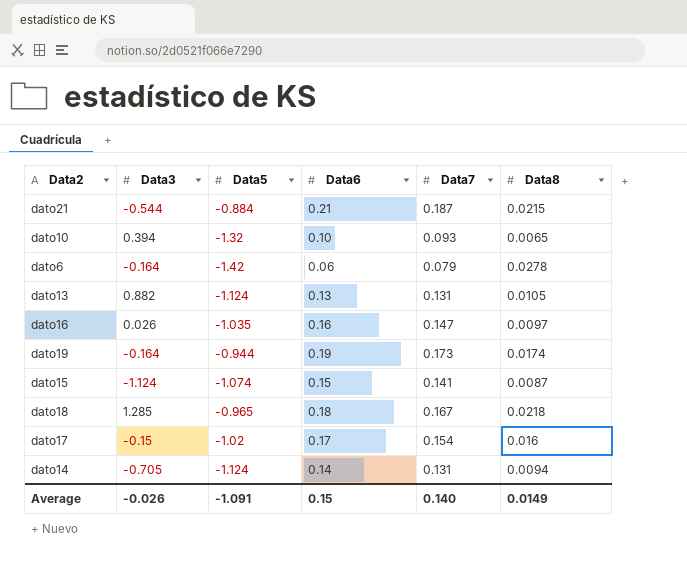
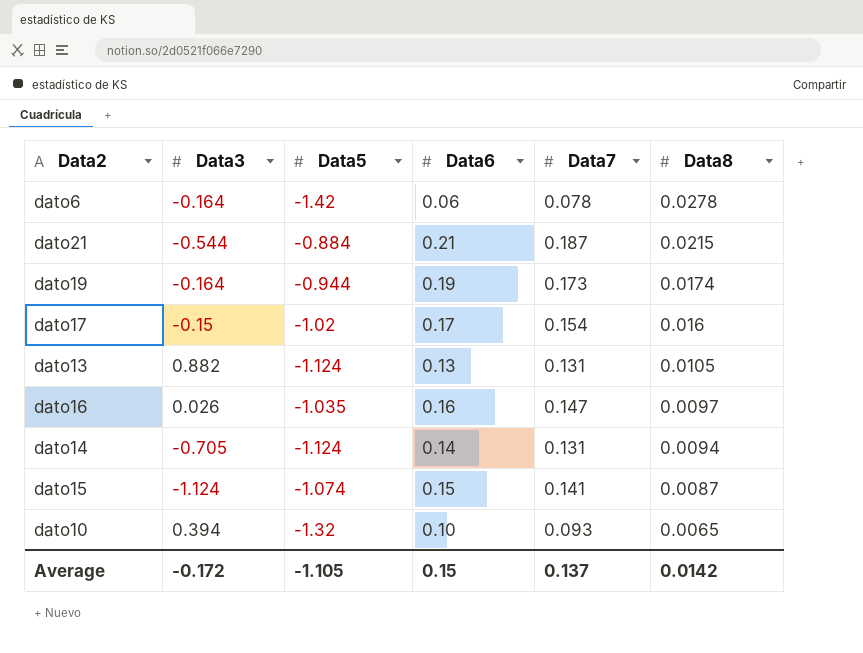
row order: none -> Data8 descending
row dato18: 1.285 | -0.965 | 0.18 | 0.167 | 0.0218 -> none
dato6 | Data7: 0.079 -> 0.078
Average | Data3: -0.026 -> -0.172
Average | Data5: -1.091 -> -1.105
Average | Data7: 0.140 -> 0.137
Average | Data8: 0.0149 -> 0.0142

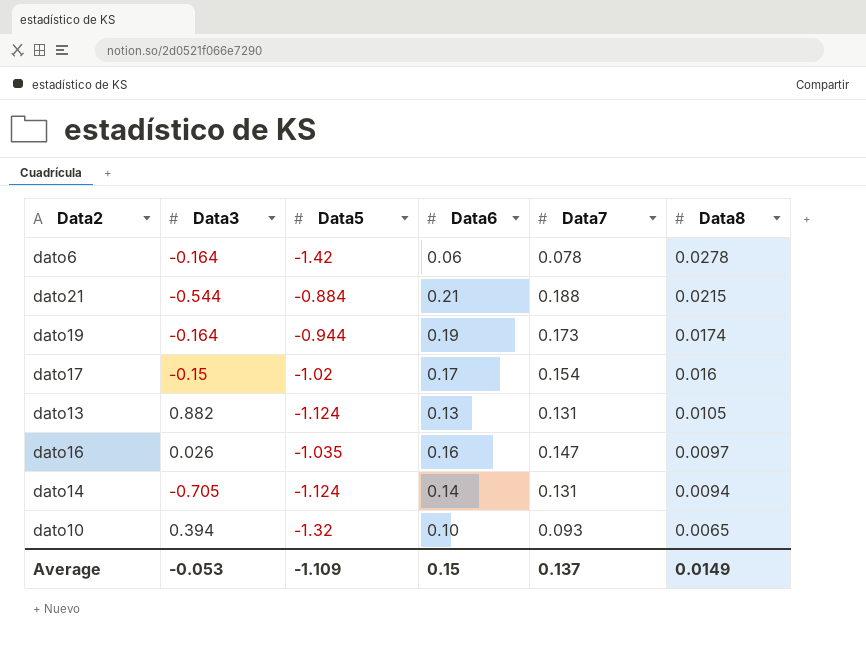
row dato15: -1.124 | -1.074 | 0.15 | 0.141 | 0.0087 -> none
dato21 | Data7: 0.187 -> 0.188
Average | Data3: -0.172 -> -0.053
Average | Data5: -1.105 -> -1.109
Average | Data8: 0.0142 -> 0.0149

